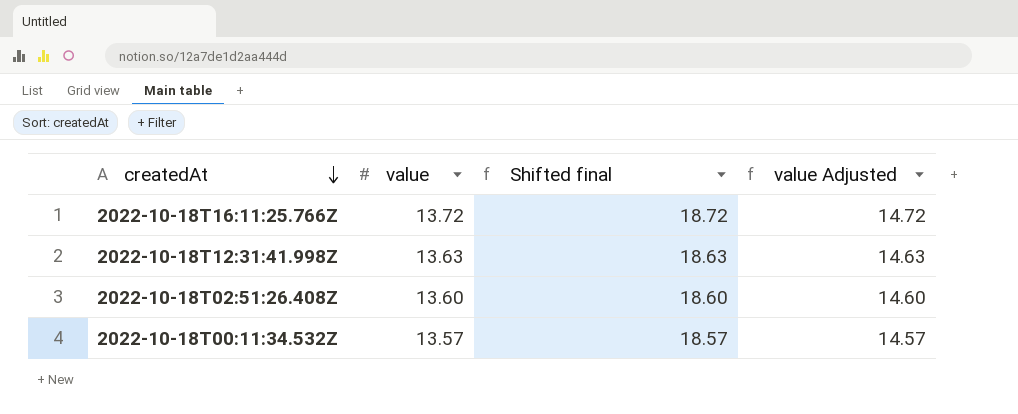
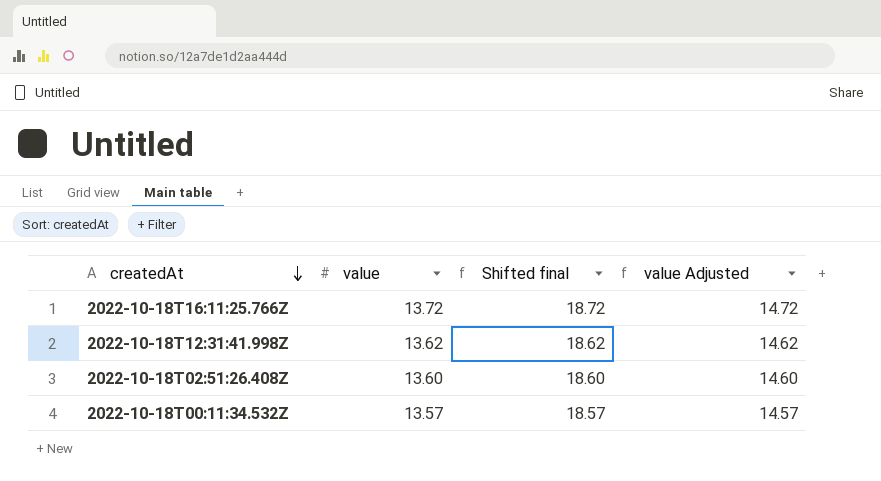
2022-10-18T12:31:41.998Z | value: 13.63 -> 13.62
2022-10-18T12:31:41.998Z | Shifted final: 18.63 -> 18.62
2022-10-18T12:31:41.998Z | value Adjusted: 14.63 -> 14.62

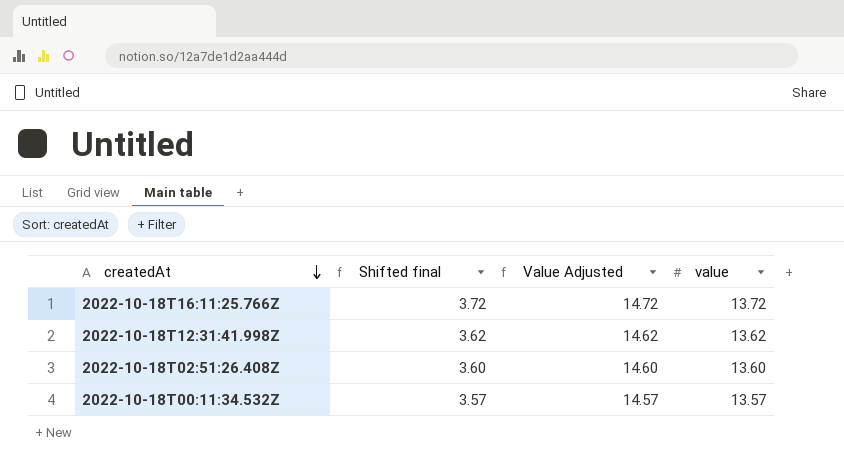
column Shifted final | formula: [value] + 5 -> [value] - 10
column name: value Adjusted -> Value Adjusted
column value | position: 2 -> 4

